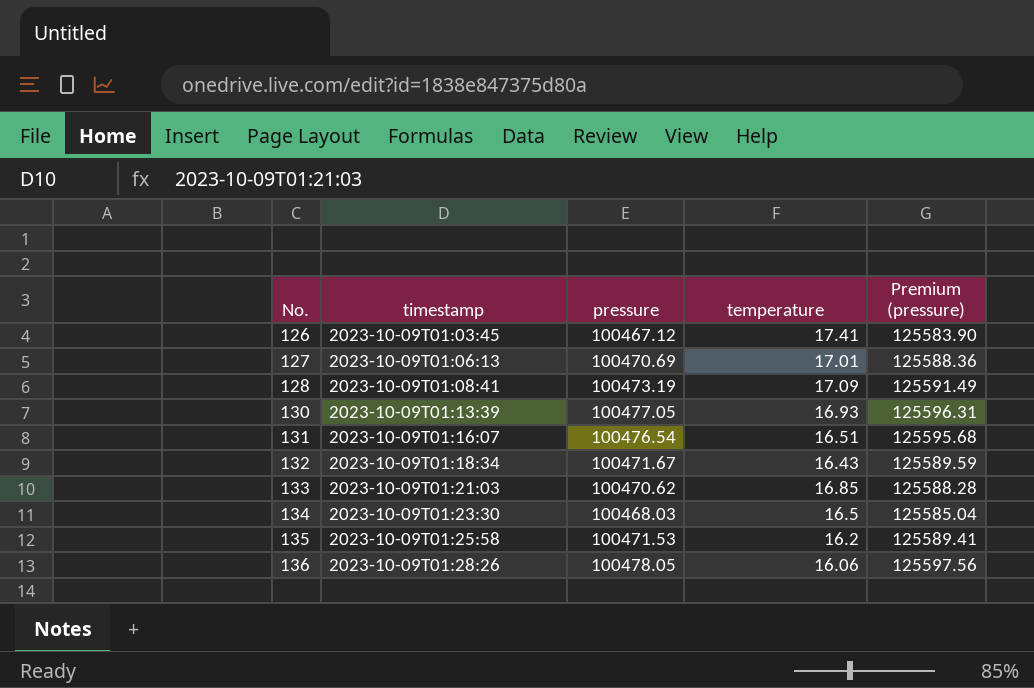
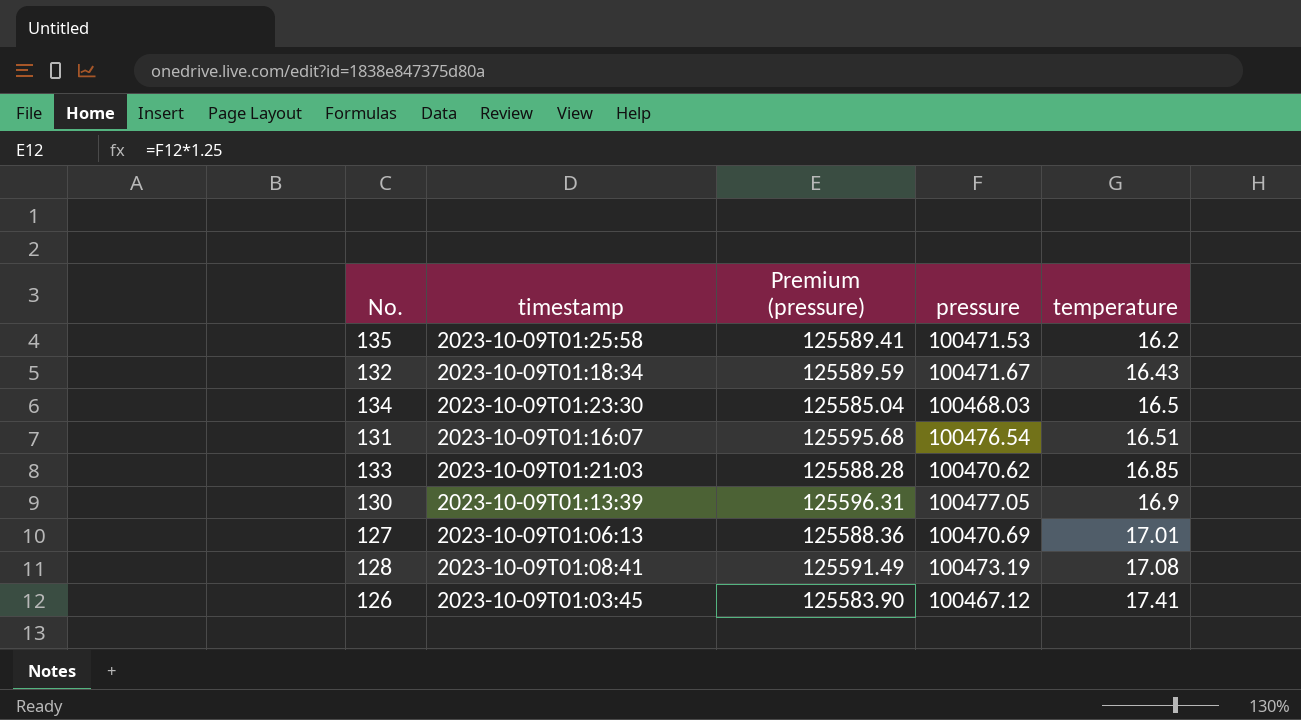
row order: No. ascending -> temperature ascending
column Premium (pressure) | position: 5 -> 3
row 136: 2023-10-09T01:28:26 | 100478.05 | 16.06 | 125597.56 -> none
130 | temperature: 16.93 -> 16.9
128 | temperature: 17.09 -> 17.08

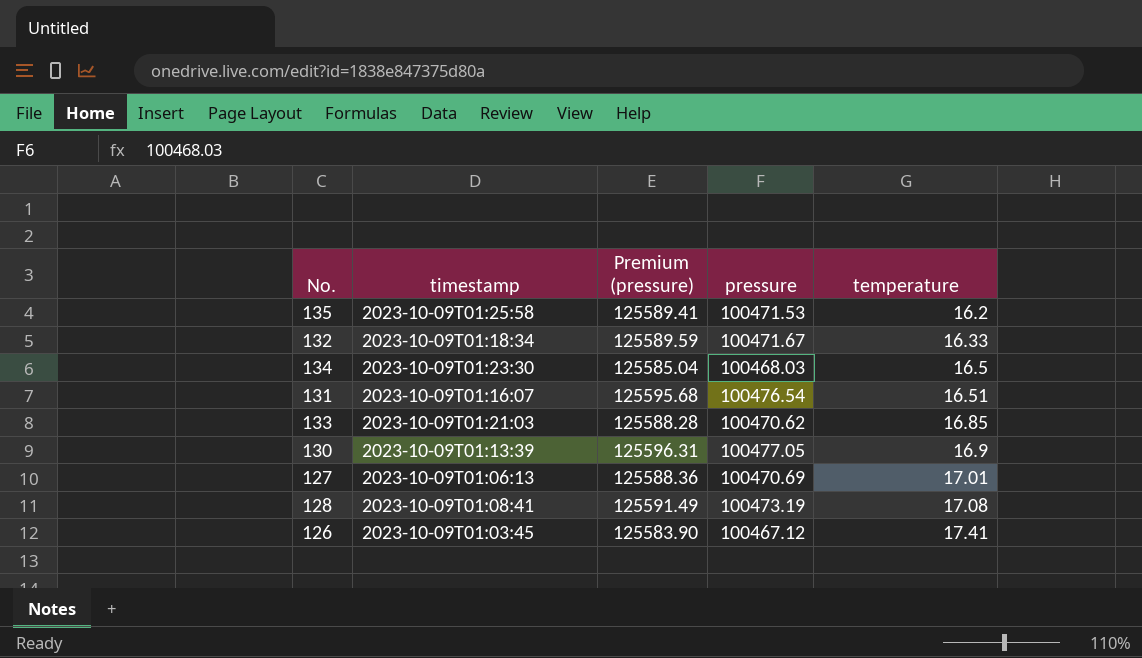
132 | temperature: 16.43 -> 16.33

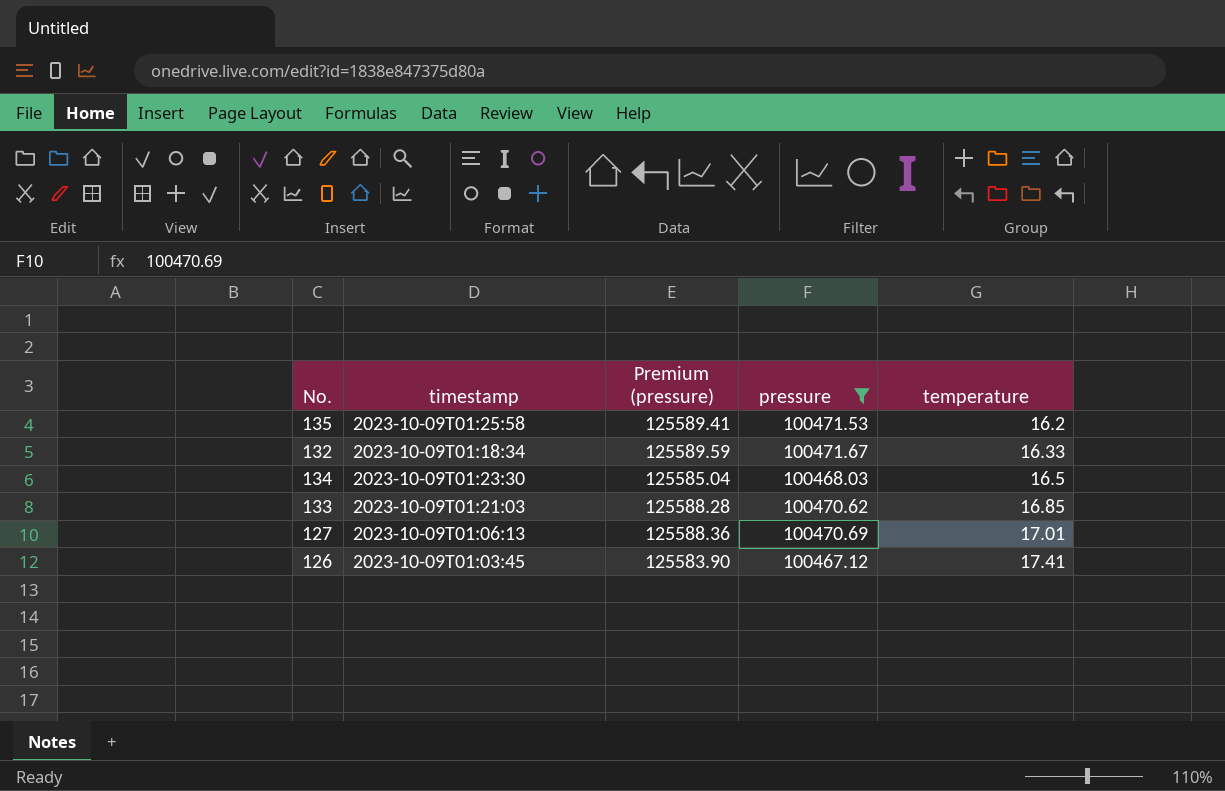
filter: none -> pressure <= 100471.67

